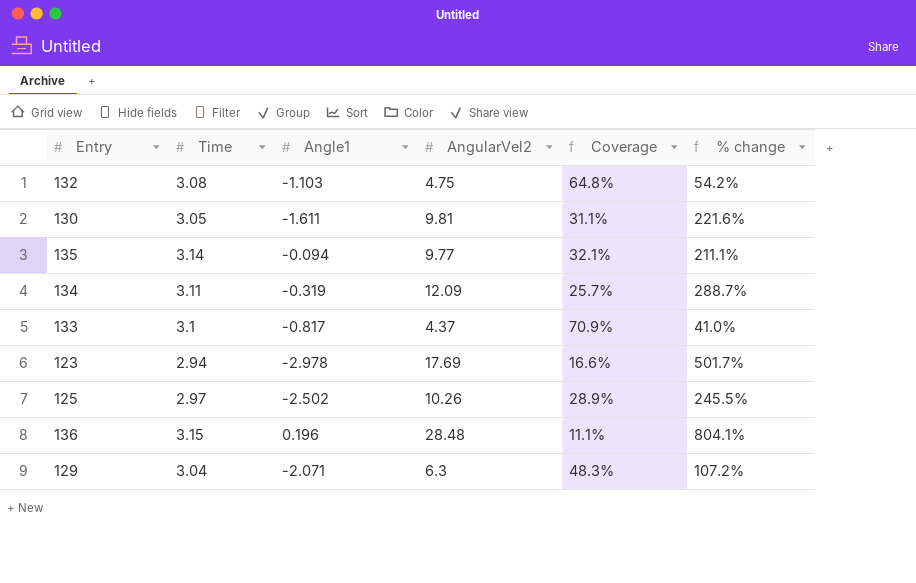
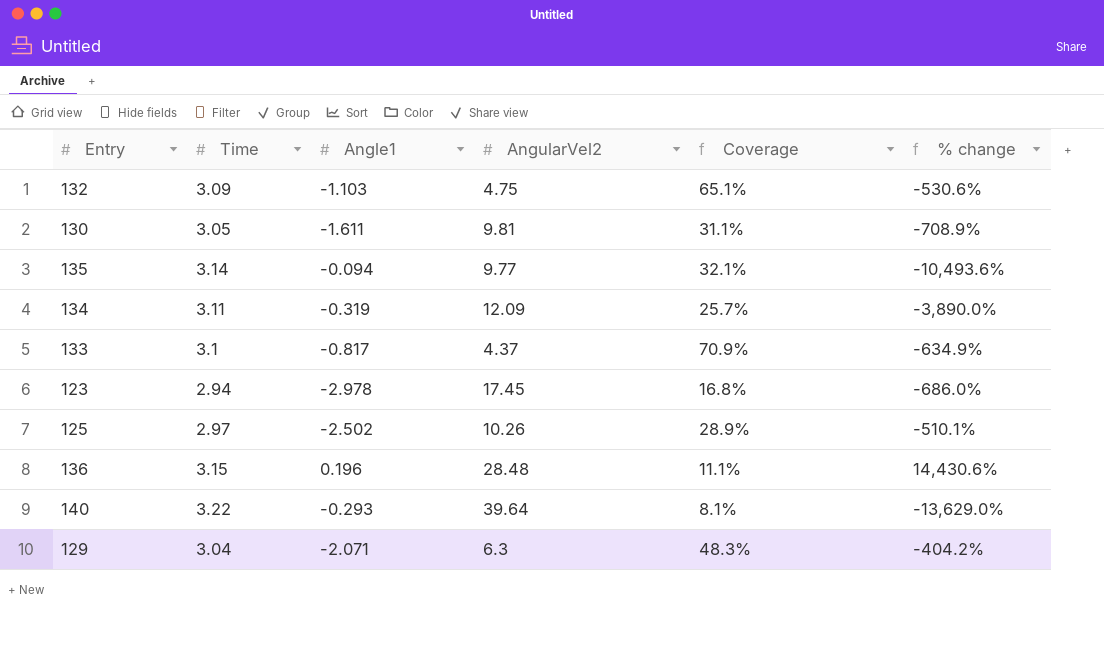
column % change | formula: ([AngularVel2] - [Time]) / [Time] -> ([AngularVel2] - [Angle1]) / [Angle1]
132 | Time: 3.08 -> 3.09
132 | Coverage: 64.8% -> 65.1%
123 | AngularVel2: 17.69 -> 17.45
123 | Coverage: 16.6% -> 16.8%
row 140: none -> 3.22 | -0.293 | 39.64 | 8.1% | -13,629.0%

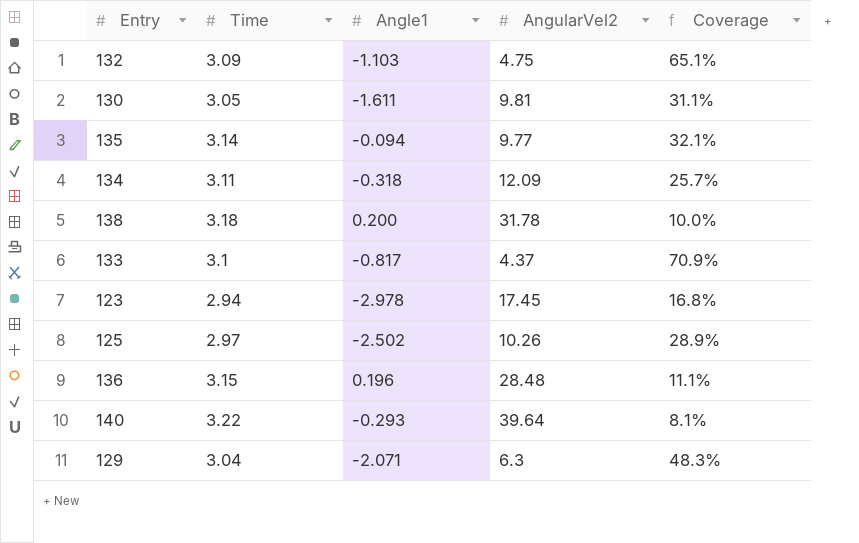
column % change | formula: ([AngularVel2] - [Angle1]) / [Angle1] -> none
134 | Angle1: -0.319 -> -0.318
row 138: none -> 3.18 | 0.200 | 31.78 | 10.0%

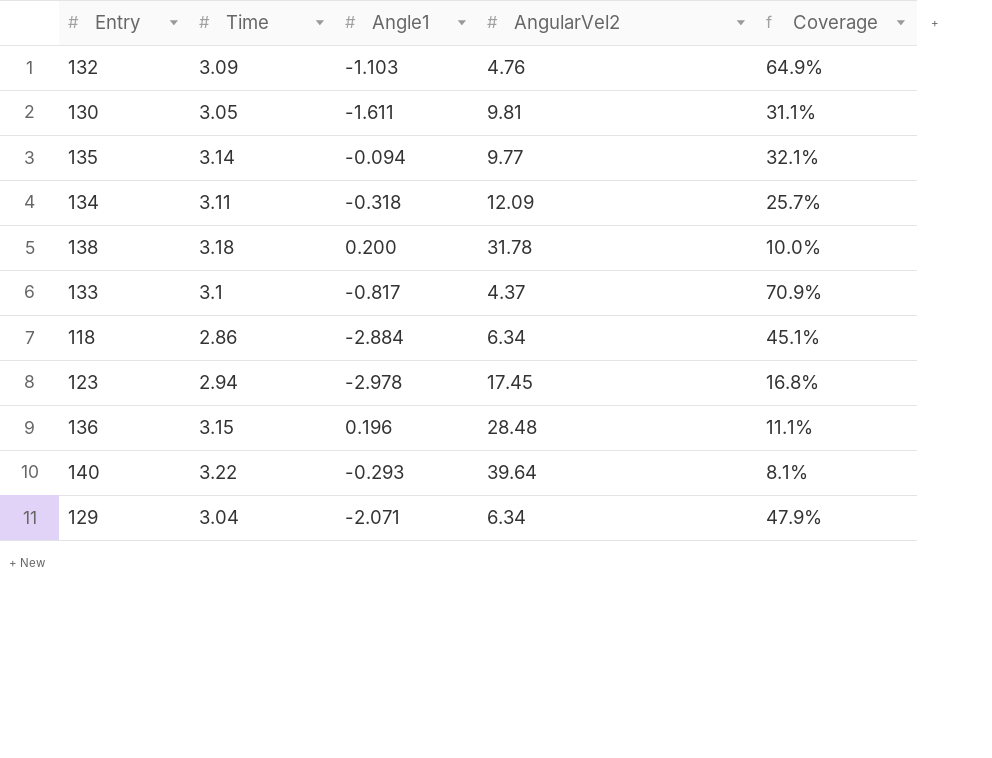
row 125: 2.97 | -2.502 | 10.26 | 28.9% -> none
132 | AngularVel2: 4.75 -> 4.76
132 | Coverage: 65.1% -> 64.9%
row 118: none -> 2.86 | -2.884 | 6.34 | 45.1%
129 | AngularVel2: 6.3 -> 6.34
129 | Coverage: 48.3% -> 47.9%

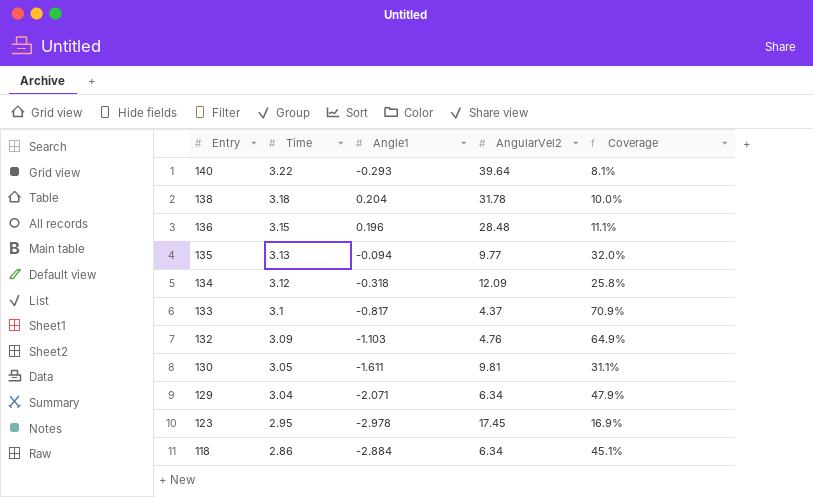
row order: none -> Entry descending
138 | Angle1: 0.200 -> 0.204
135 | Time: 3.14 -> 3.13
135 | Coverage: 32.1% -> 32.0%
134 | Time: 3.11 -> 3.12
134 | Coverage: 25.7% -> 25.8%
123 | Time: 2.94 -> 2.95
123 | Coverage: 16.8% -> 16.9%

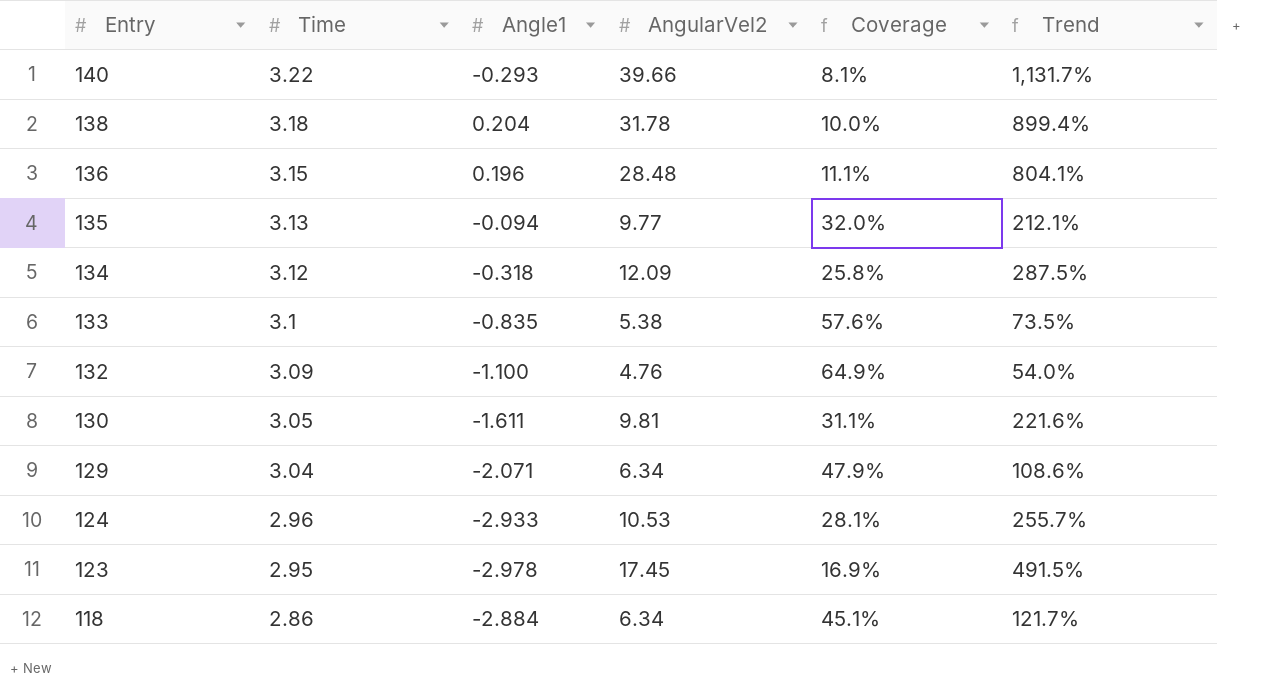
column Trend | formula: none -> ([AngularVel2] - [Time]) / [Time]
140 | AngularVel2: 39.64 -> 39.66
133 | Angle1: -0.817 -> -0.835
133 | AngularVel2: 4.37 -> 5.38
133 | Coverage: 70.9% -> 57.6%
132 | Angle1: -1.103 -> -1.100
row 124: none -> 2.96 | -2.933 | 10.53 | 28.1% | 255.7%

